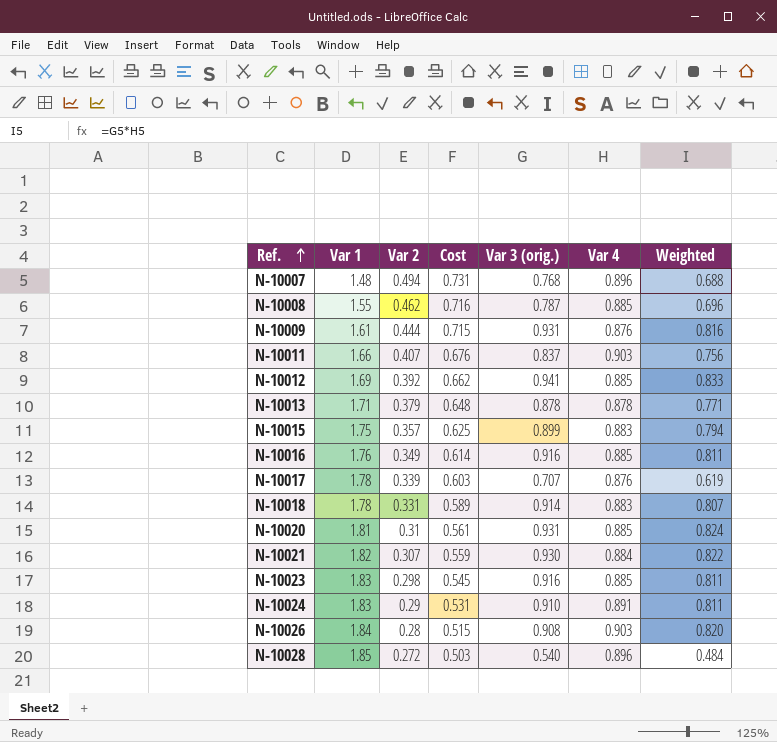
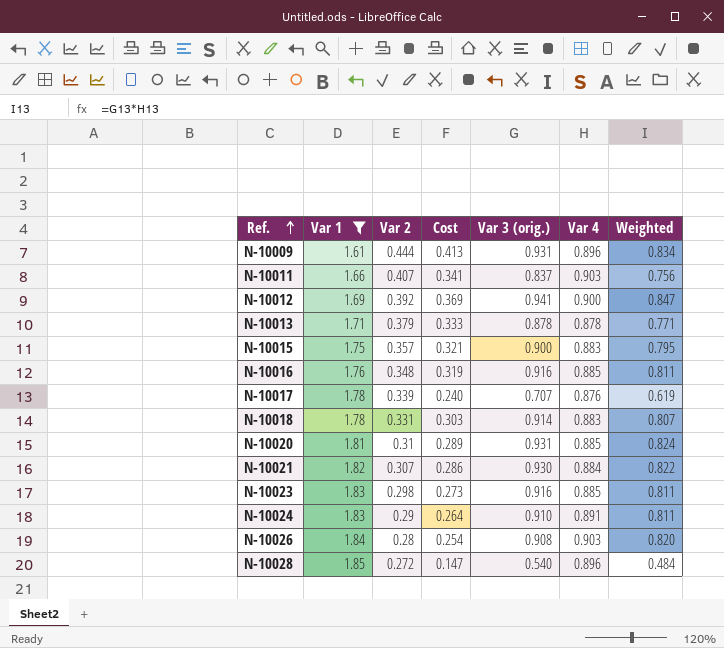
filter: none -> Var 1 >= 1.61
column Cost | formula: [Var 1] * [Var 2] -> [Var 2] * [Var 3 (orig.)]
N-10009 | Var 4: 0.876 -> 0.896
N-10009 | Weighted: 0.816 -> 0.834
N-10012 | Var 4: 0.885 -> 0.900
N-10012 | Weighted: 0.833 -> 0.847
N-10015 | Var 3 (orig.): 0.899 -> 0.900
N-10015 | Weighted: 0.794 -> 0.795
N-10016 | Var 2: 0.349 -> 0.348

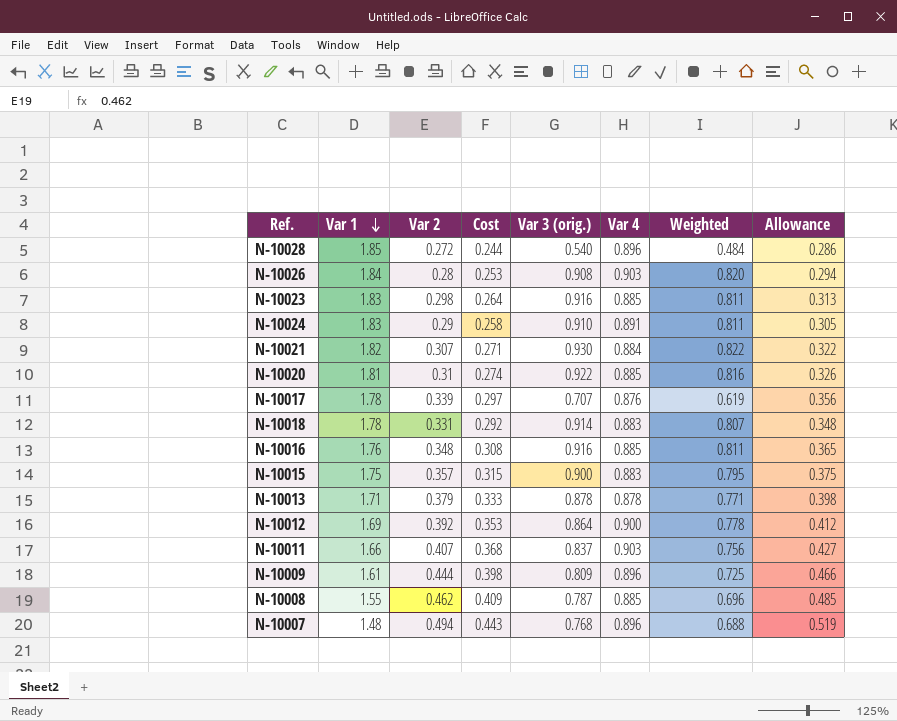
filter: Var 1 >= 1.61 -> none
row order: Ref. ascending -> Var 1 descending
column Cost | formula: [Var 2] * [Var 3 (orig.)] -> [Var 2] * [Var 4]
column Allowance | formula: none -> [Var 2] * 1.05
N-10020 | Var 3 (orig.): 0.931 -> 0.922
N-10020 | Weighted: 0.824 -> 0.816
N-10012 | Var 3 (orig.): 0.941 -> 0.864
N-10012 | Weighted: 0.847 -> 0.778
N-10009 | Var 3 (orig.): 0.931 -> 0.809
N-10009 | Weighted: 0.834 -> 0.725

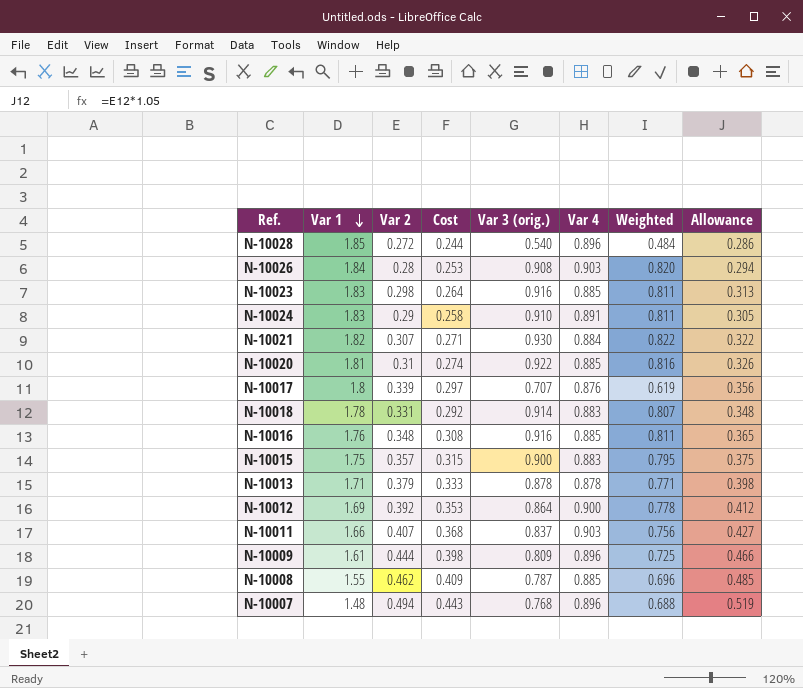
N-10017 | Var 1: 1.78 -> 1.8

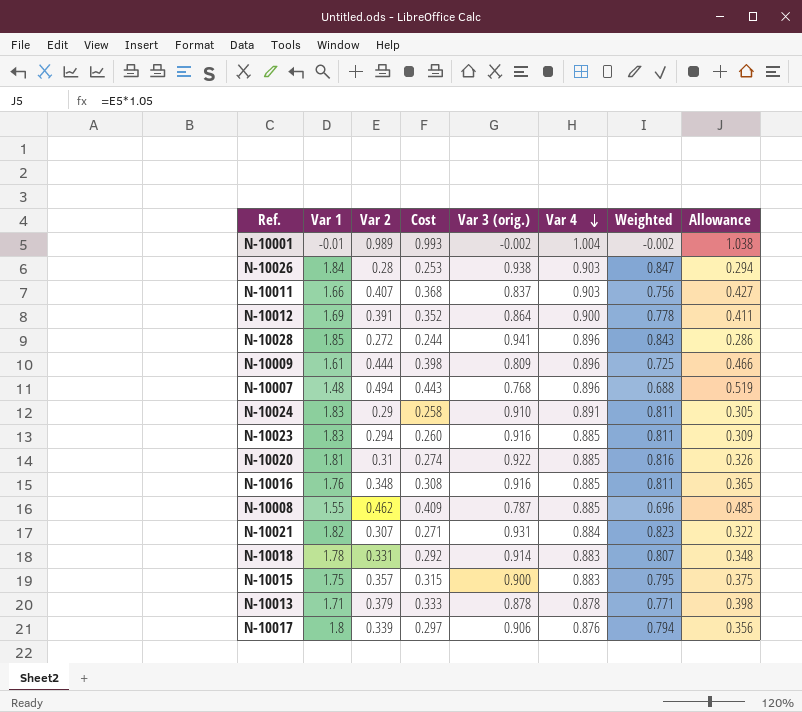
row order: Var 1 descending -> Var 4 descending
row N-10001: none -> -0.01 | 0.989 | 0.993 | -0.002 | 1.004 | -0.002 | 1.038
N-10026 | Var 3 (orig.): 0.908 -> 0.938
N-10026 | Weighted: 0.820 -> 0.847
N-10012 | Var 2: 0.392 -> 0.391
N-10012 | Cost: 0.353 -> 0.352
N-10012 | Allowance: 0.412 -> 0.411
N-10028 | Var 3 (orig.): 0.540 -> 0.941
N-10028 | Weighted: 0.484 -> 0.843
N-10023 | Var 2: 0.298 -> 0.294
N-10023 | Cost: 0.264 -> 0.260
N-10023 | Allowance: 0.313 -> 0.309
N-10021 | Var 3 (orig.): 0.930 -> 0.931
N-10021 | Weighted: 0.822 -> 0.823
N-10017 | Var 3 (orig.): 0.707 -> 0.906
N-10017 | Weighted: 0.619 -> 0.794

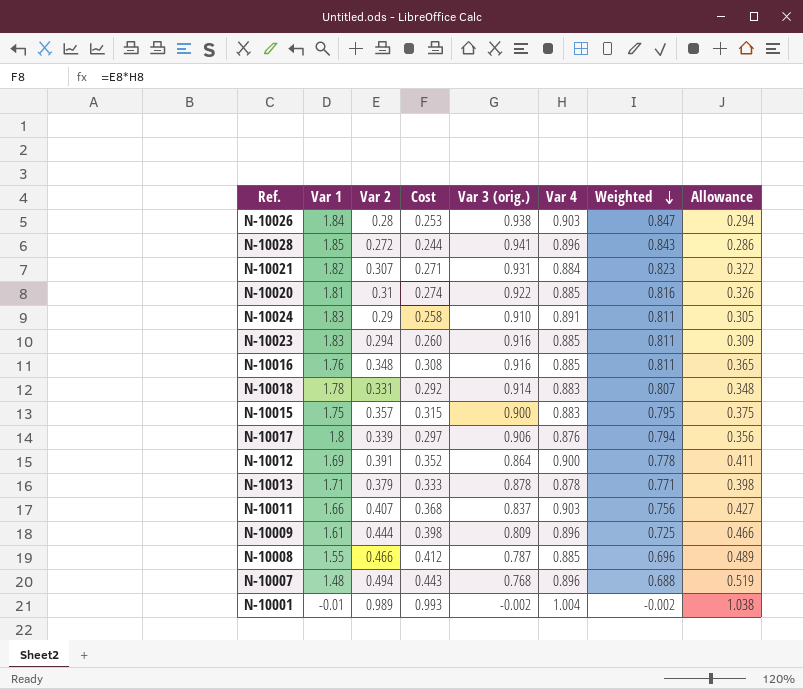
row order: Var 4 descending -> Weighted descending
N-10008 | Var 2: 0.462 -> 0.466
N-10008 | Cost: 0.409 -> 0.412
N-10008 | Allowance: 0.485 -> 0.489

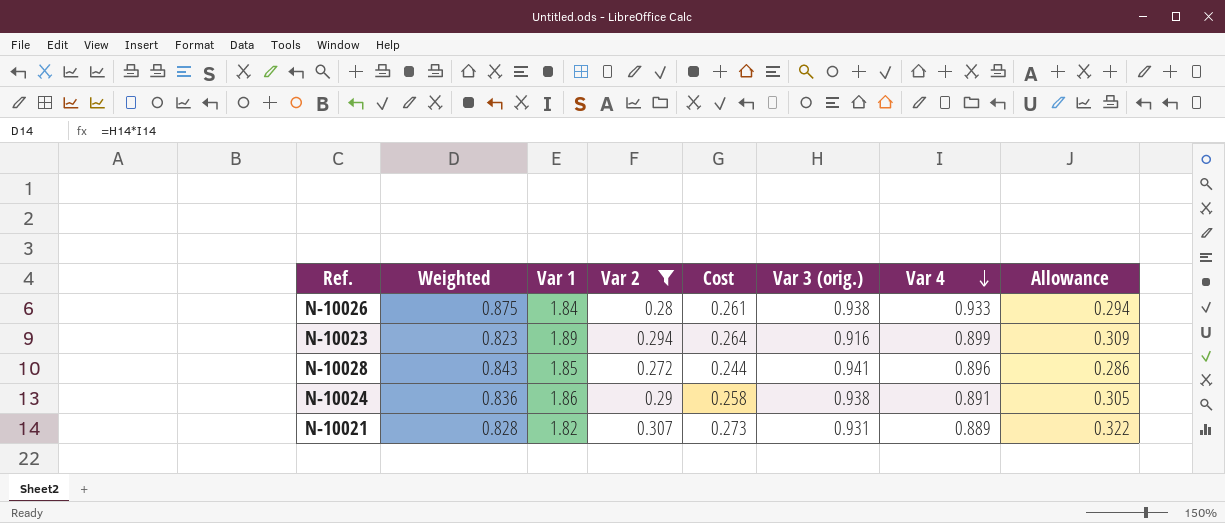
filter: none -> Var 2 <= 0.307
row order: Weighted descending -> Var 4 descending
column Weighted | position: 7 -> 2
N-10026 | Weighted: 0.847 -> 0.875
N-10026 | Cost: 0.253 -> 0.261
N-10026 | Var 4: 0.903 -> 0.933
N-10023 | Weighted: 0.811 -> 0.823
N-10023 | Var 1: 1.83 -> 1.89
N-10023 | Cost: 0.260 -> 0.264
N-10023 | Var 4: 0.885 -> 0.899
N-10024 | Weighted: 0.811 -> 0.836
N-10024 | Var 1: 1.83 -> 1.86
N-10024 | Var 3 (orig.): 0.910 -> 0.938
N-10021 | Weighted: 0.823 -> 0.828
N-10021 | Cost: 0.271 -> 0.273
N-10021 | Var 4: 0.884 -> 0.889

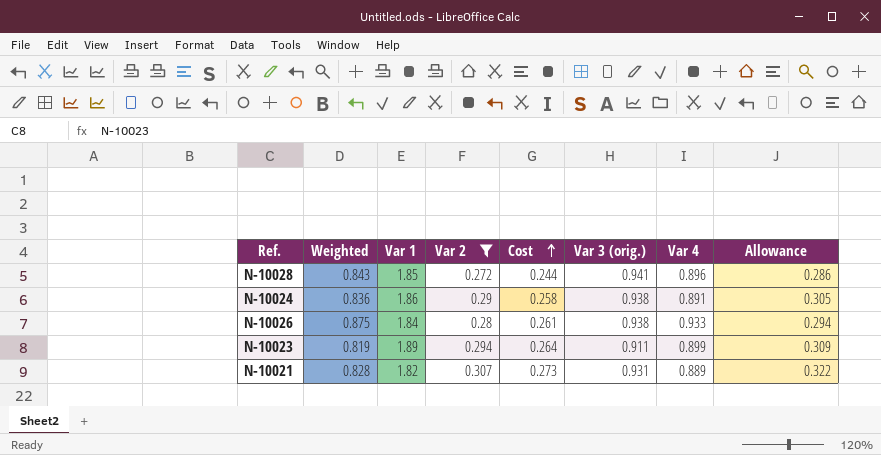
row order: Var 4 descending -> Cost ascending
N-10023 | Weighted: 0.823 -> 0.819
N-10023 | Var 3 (orig.): 0.916 -> 0.911

